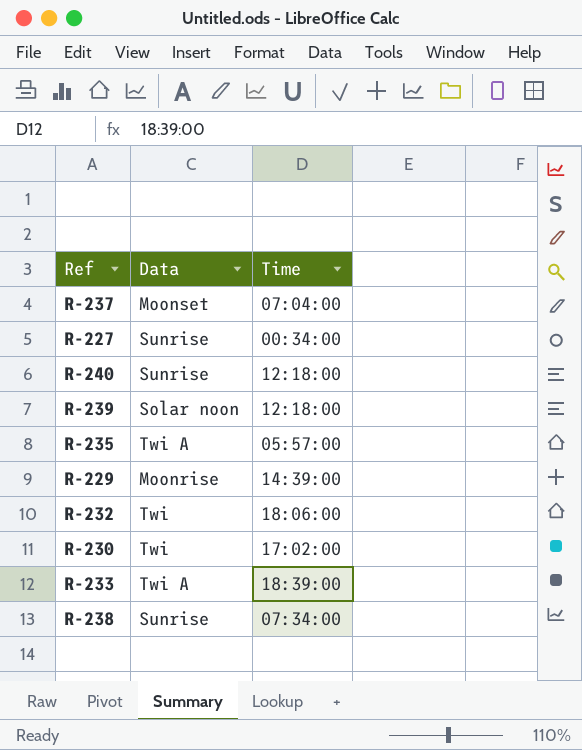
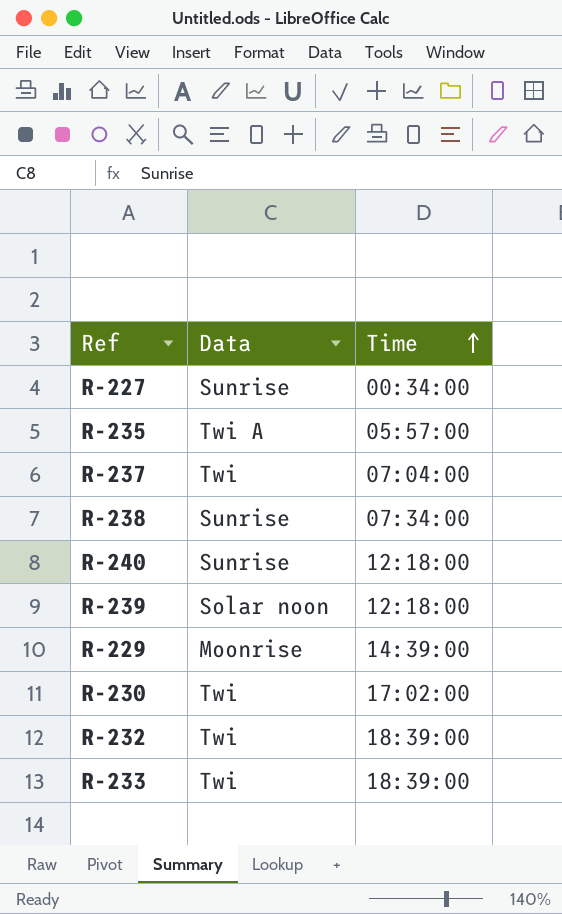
row order: none -> Time ascending
R-237 | Data: Moonset -> Twi
R-232 | Time: 18:06:00 -> 18:39:00
R-233 | Data: Twi A -> Twi

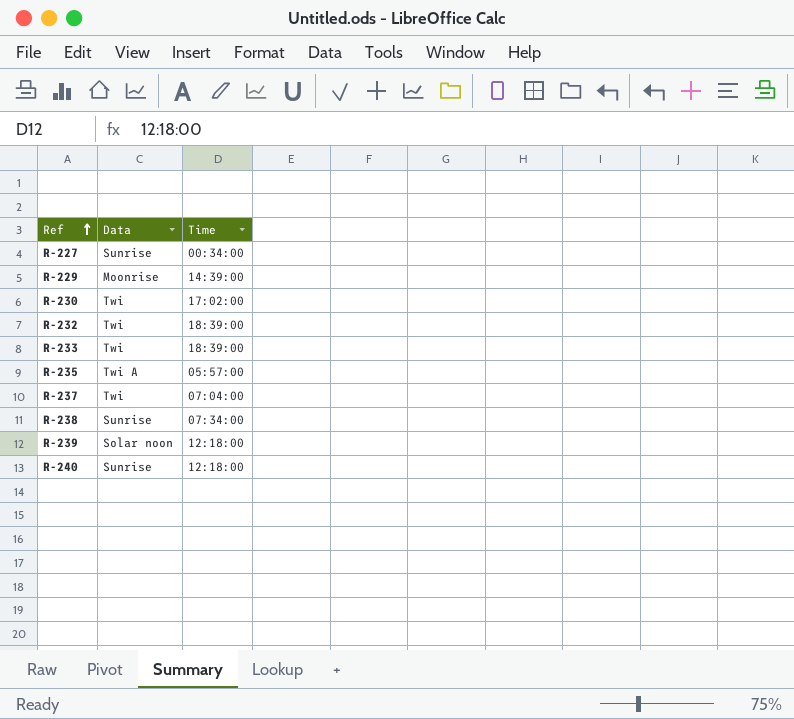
row order: Time ascending -> Ref ascending

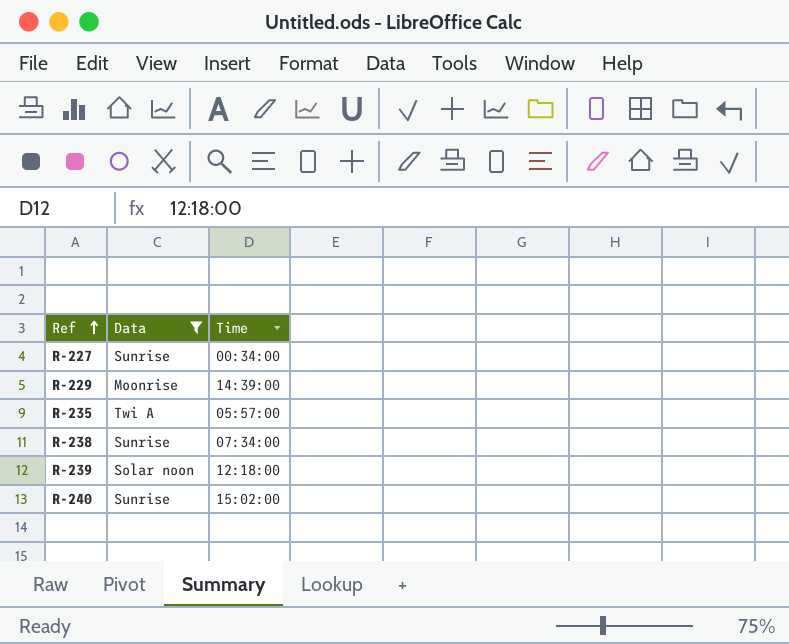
filter: none -> Data != Twi
R-240 | Time: 12:18:00 -> 15:02:00

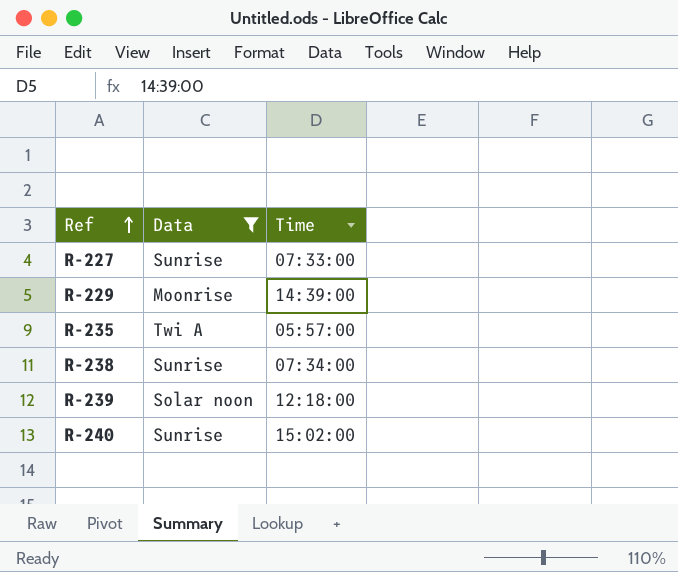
R-227 | Time: 00:34:00 -> 07:33:00

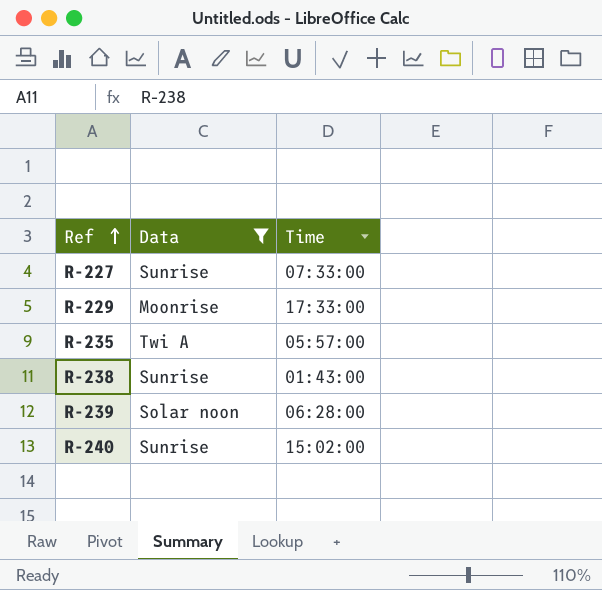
R-229 | Time: 14:39:00 -> 17:33:00
R-238 | Time: 07:34:00 -> 01:43:00
R-239 | Time: 12:18:00 -> 06:28:00

